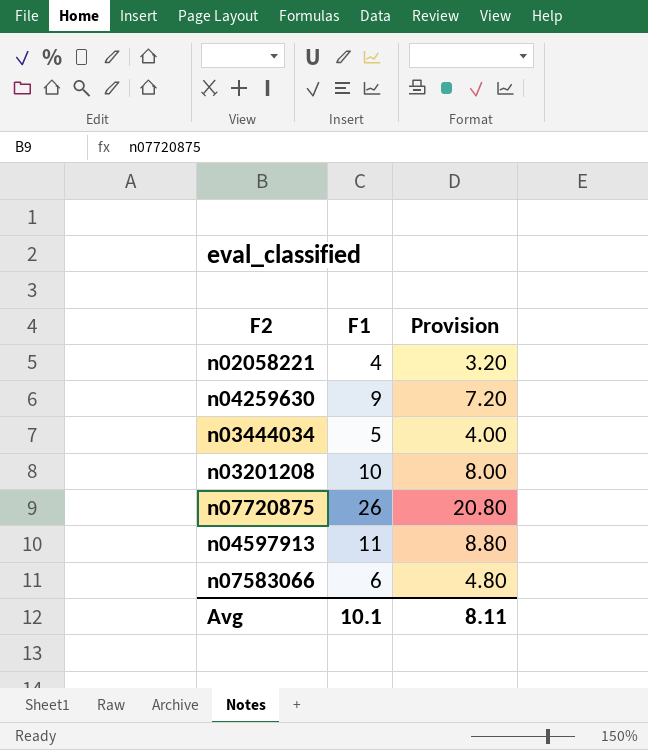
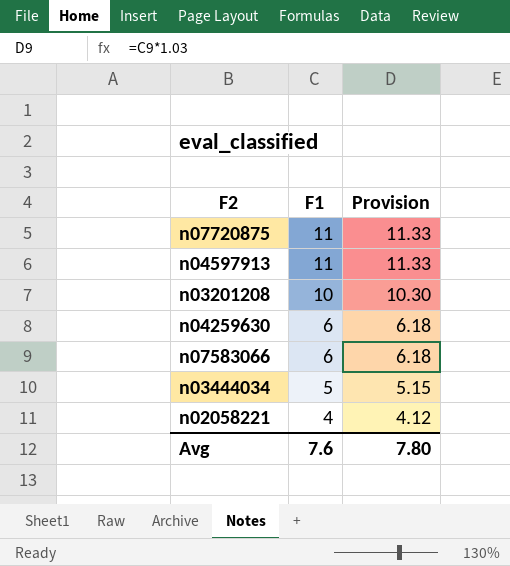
row order: none -> F1 descending
column Provision | formula: [F1] * 0.8 -> [F1] * 1.03
n07720875 | F1: 26 -> 11
n04259630 | F1: 9 -> 6
Avg | F1: 10.1 -> 7.6
Avg | Provision: 8.11 -> 7.80

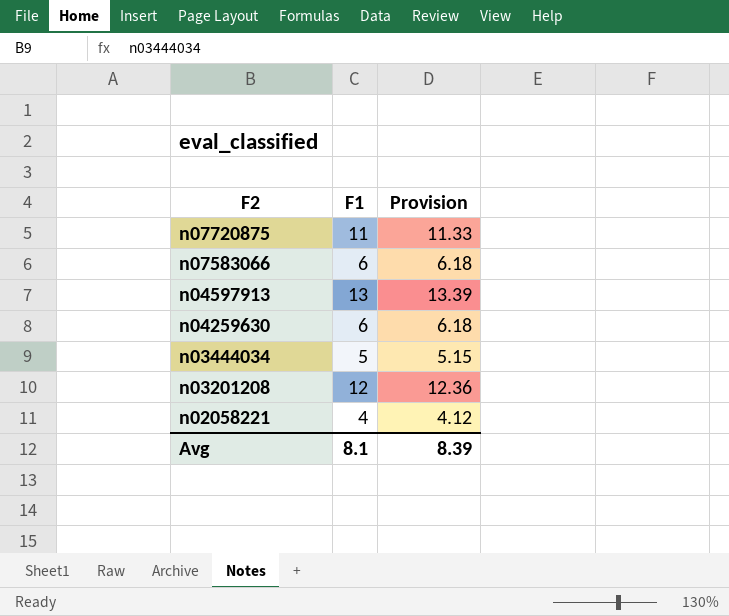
row order: F1 descending -> F2 descending
n04597913 | F1: 11 -> 13
n04597913 | Provision: 11.33 -> 13.39
n03201208 | F1: 10 -> 12
n03201208 | Provision: 10.30 -> 12.36
Avg | F1: 7.6 -> 8.1
Avg | Provision: 7.80 -> 8.39

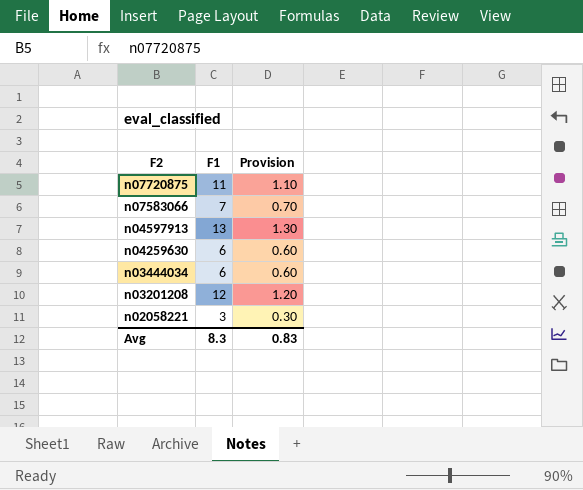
column Provision | formula: [F1] * 1.03 -> [F1] * 0.1
n07583066 | F1: 6 -> 7
n03444034 | F1: 5 -> 6
n02058221 | F1: 4 -> 3
Avg | F1: 8.1 -> 8.3
Avg | Provision: 8.39 -> 0.83

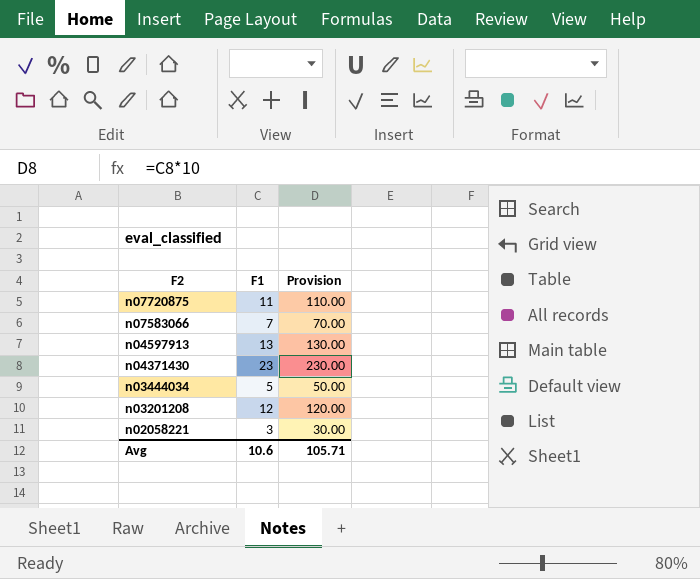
column Provision | formula: [F1] * 0.1 -> [F1] * 10
row n04259630: 6 | 0.60 -> none
row n04371430: none -> 23 | 230.00
n03444034 | F1: 6 -> 5
Avg | F1: 8.3 -> 10.6
Avg | Provision: 0.83 -> 105.71

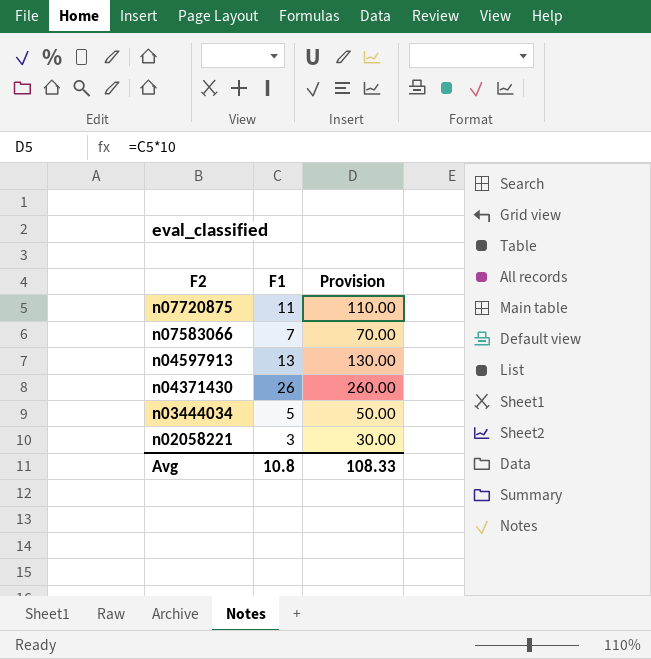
row n03201208: 12 | 120.00 -> none
n04371430 | F1: 23 -> 26
n04371430 | Provision: 230.00 -> 260.00
Avg | F1: 10.6 -> 10.8
Avg | Provision: 105.71 -> 108.33

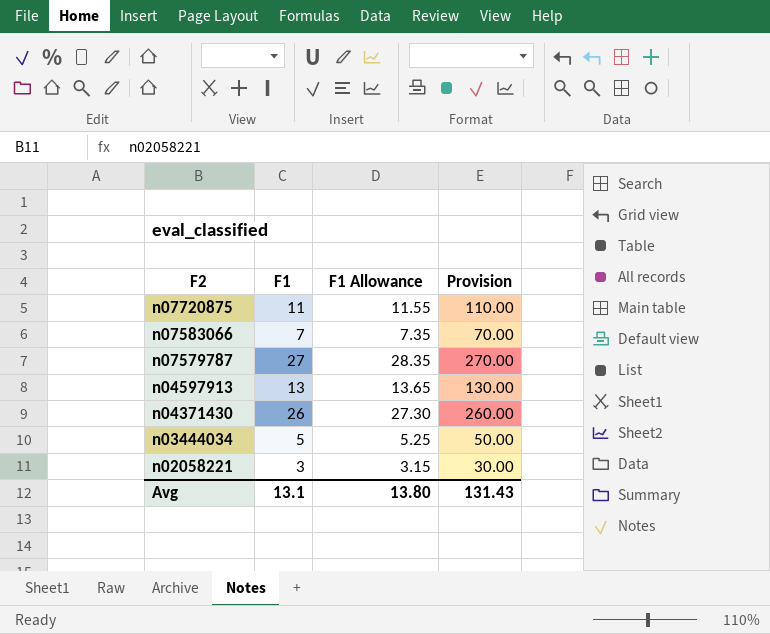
column F1 Allowance | formula: none -> [F1] * 1.05
row n07579787: none -> 27 | 28.35 | 270.00
Avg | F1: 10.8 -> 13.1
Avg | Provision: 108.33 -> 131.43

